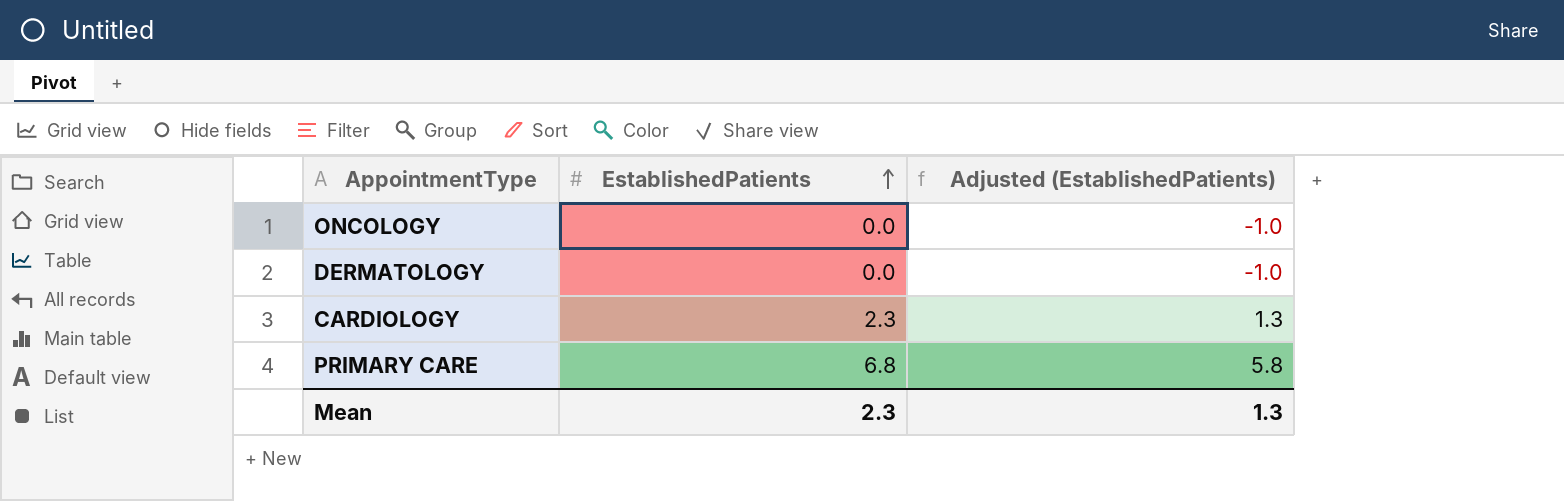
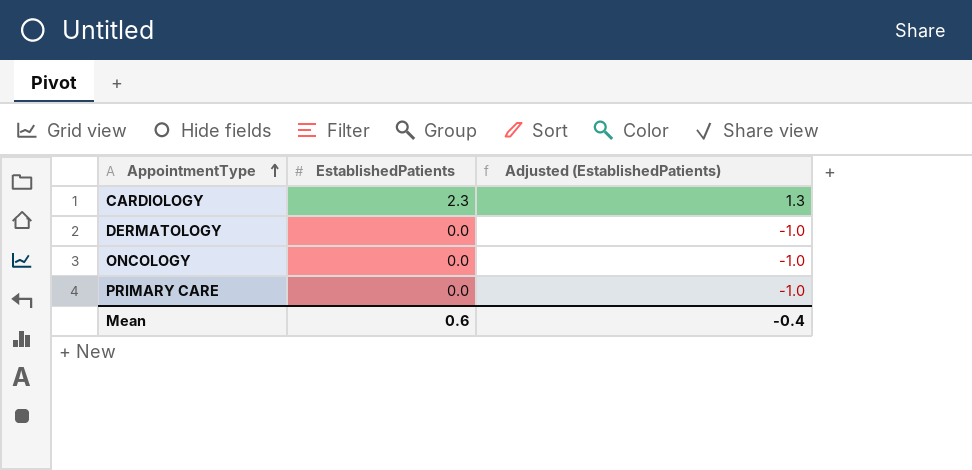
row order: EstablishedPatients ascending -> AppointmentType ascending
PRIMARY CARE | EstablishedPatients: 6.8 -> 0.0
PRIMARY CARE | Adjusted (EstablishedPatients): 5.8 -> -1.0
Mean | EstablishedPatients: 2.3 -> 0.6
Mean | Adjusted (EstablishedPatients): 1.3 -> -0.4

